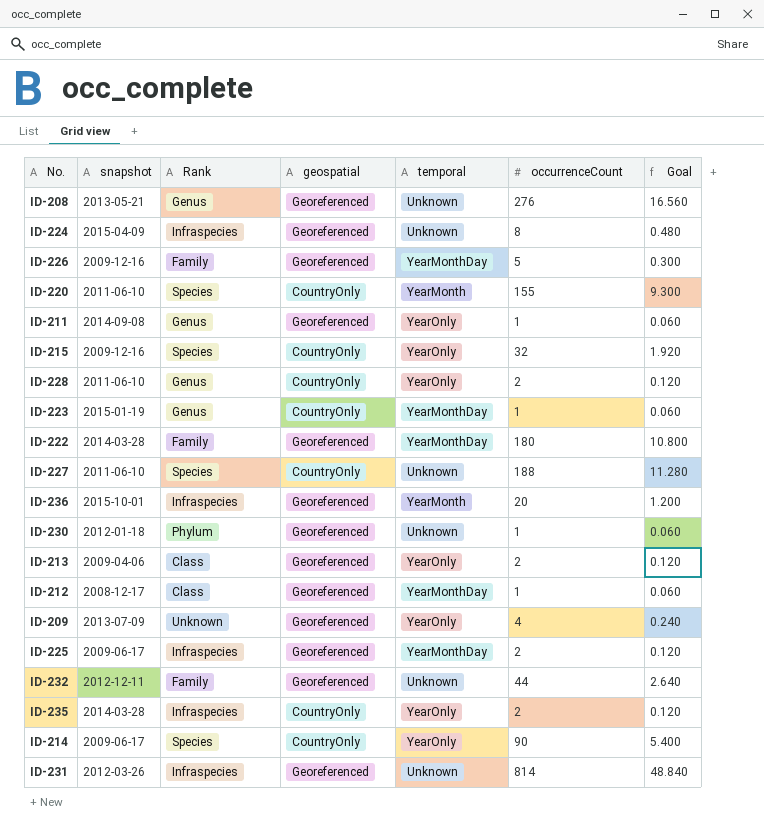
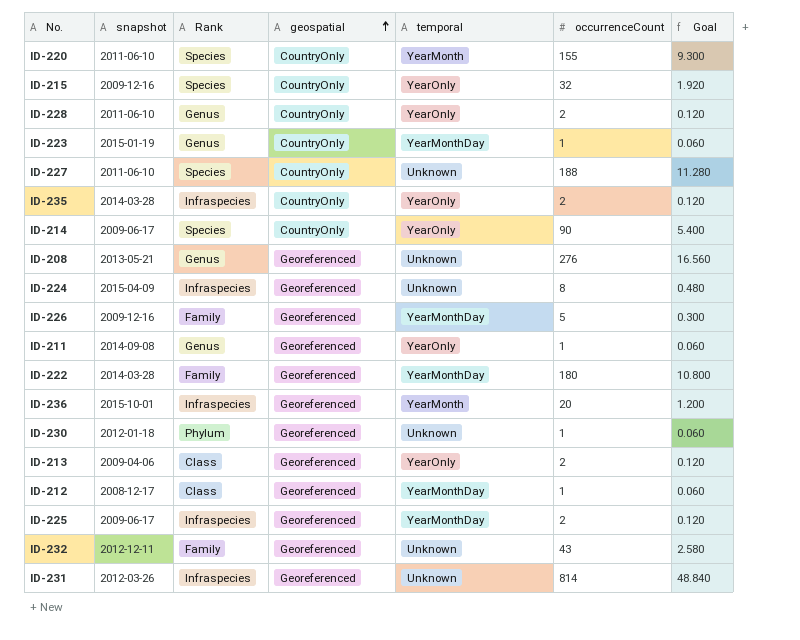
row order: none -> geospatial ascending
row ID-209: 2013-07-09 | Unknown | Georeferenced | YearOnly | 4 | 0.240 -> none
ID-232 | occurrenceCount: 44 -> 43
ID-232 | Goal: 2.640 -> 2.580

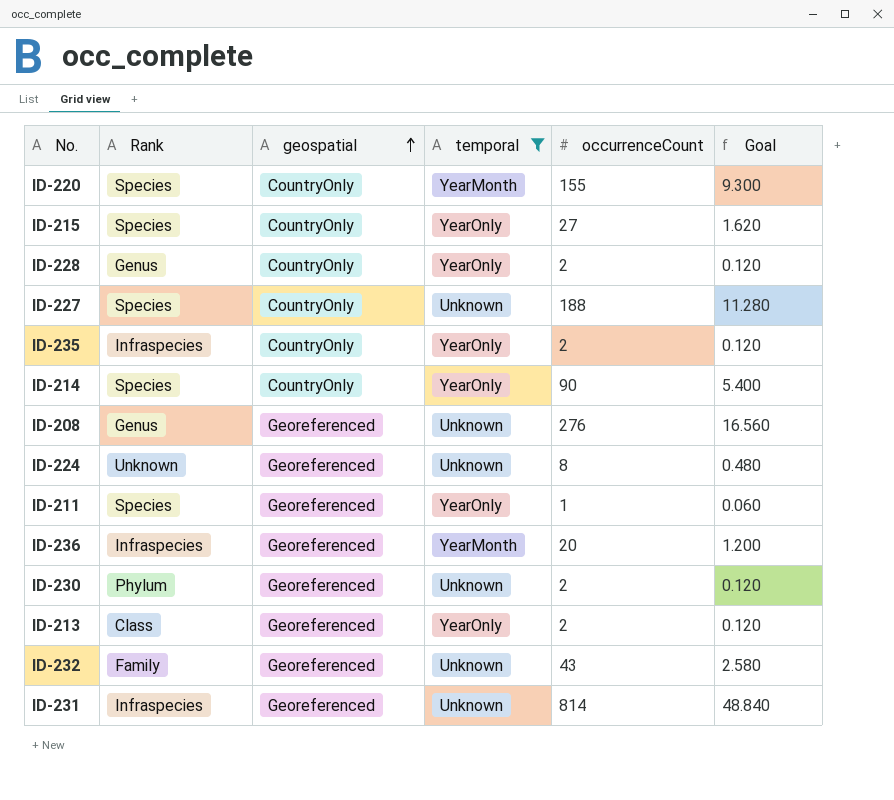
filter: none -> temporal != YearMonthDay
column snapshot | position: 2 -> none
ID-215 | occurrenceCount: 32 -> 27
ID-215 | Goal: 1.920 -> 1.620
ID-224 | Rank: Infraspecies -> Unknown
ID-211 | Rank: Genus -> Species
ID-230 | occurrenceCount: 1 -> 2
ID-230 | Goal: 0.060 -> 0.120

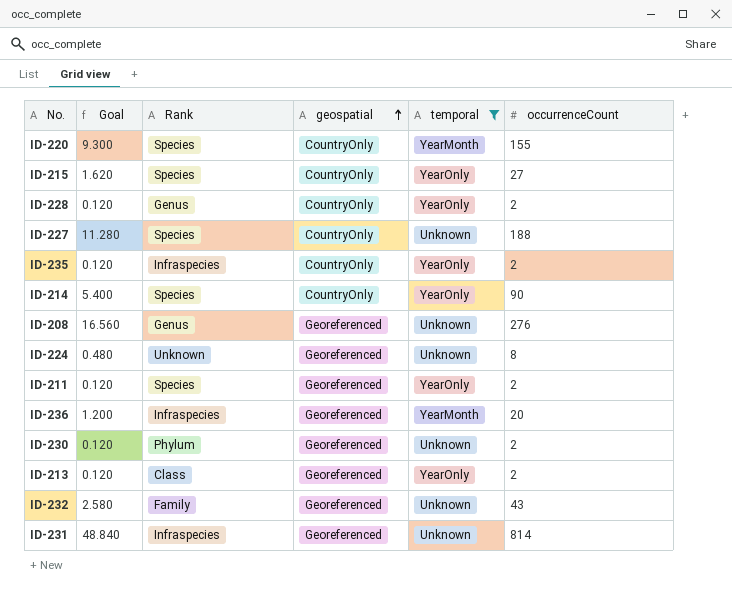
column Goal | position: 6 -> 2
ID-211 | Goal: 0.060 -> 0.120
ID-211 | occurrenceCount: 1 -> 2

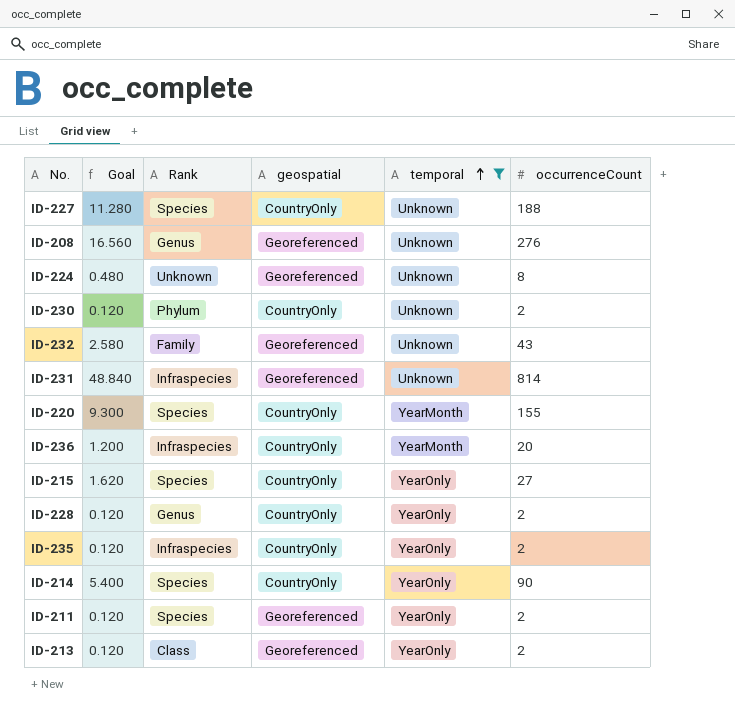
row order: geospatial ascending -> temporal ascending
ID-230 | geospatial: Georeferenced -> CountryOnly
ID-236 | geospatial: Georeferenced -> CountryOnly

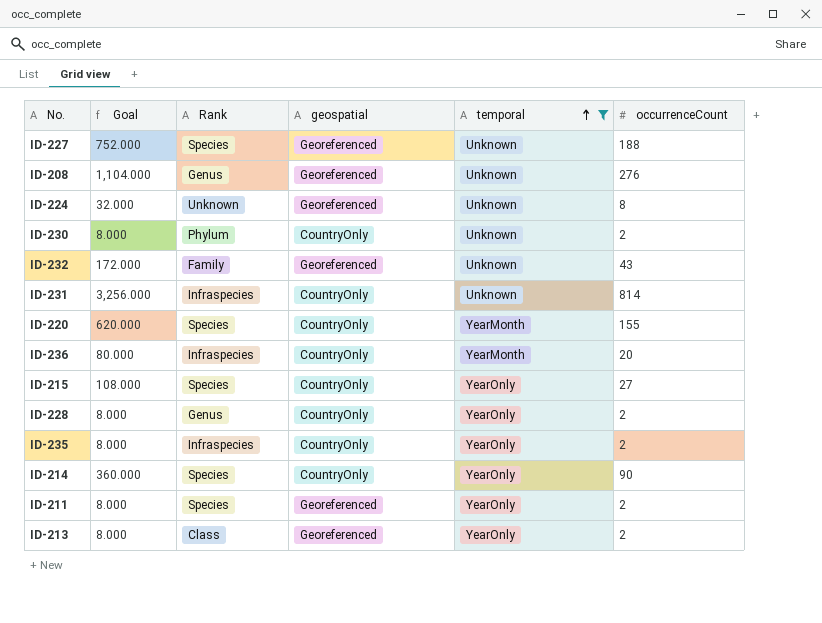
column Goal | formula: [occurrenceCount] * 0.06 -> [occurrenceCount] * 4
ID-227 | geospatial: CountryOnly -> Georeferenced
ID-231 | geospatial: Georeferenced -> CountryOnly

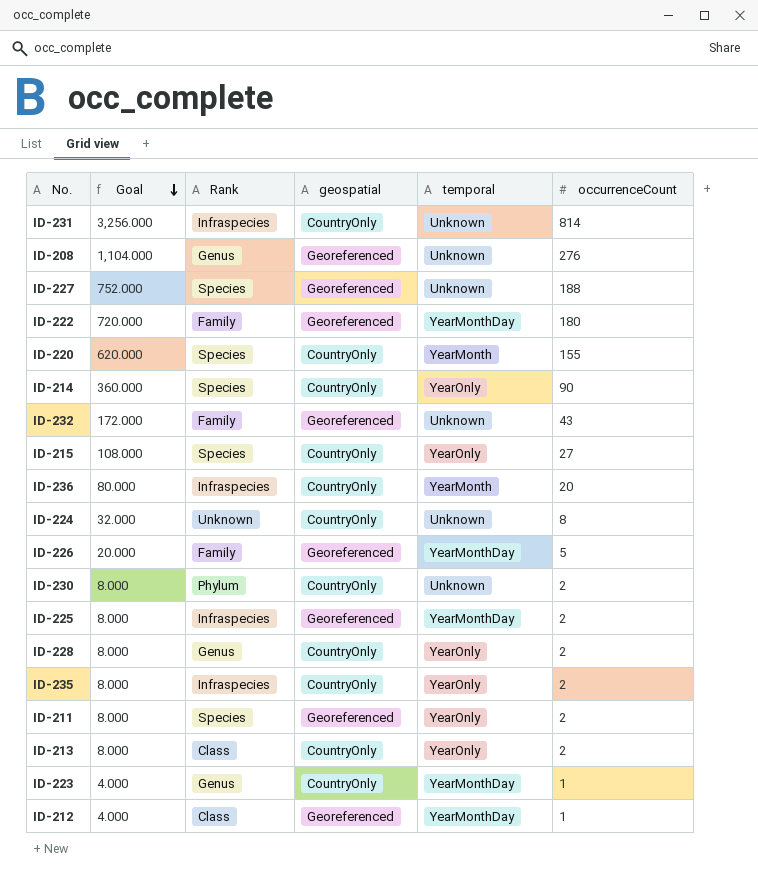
filter: temporal != YearMonthDay -> none
row order: temporal ascending -> Goal descending
ID-224 | geospatial: Georeferenced -> CountryOnly
ID-213 | geospatial: Georeferenced -> CountryOnly

